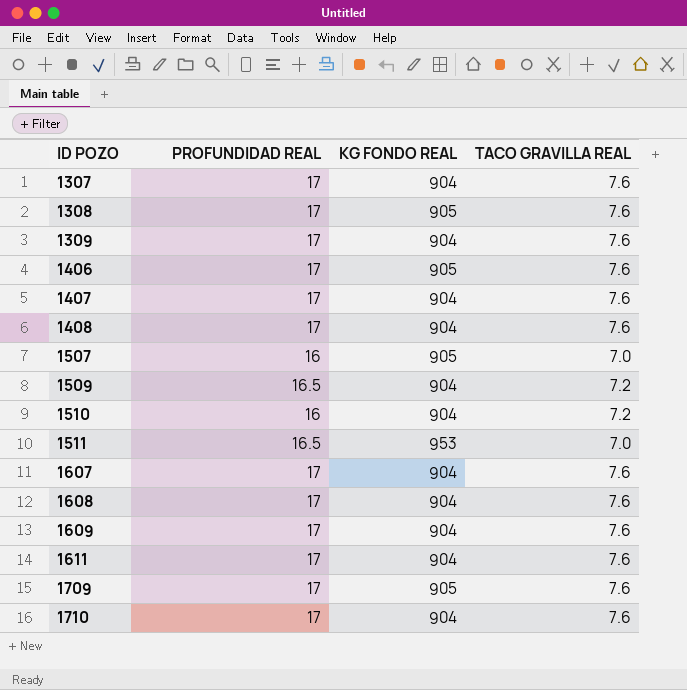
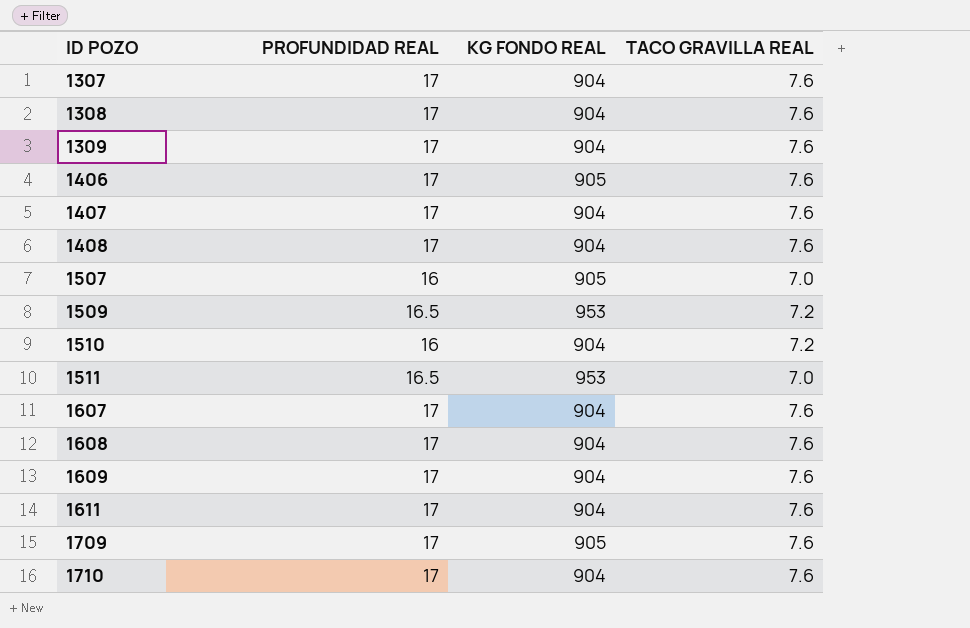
1308 | KG FONDO REAL: 905 -> 904
1509 | KG FONDO REAL: 904 -> 953

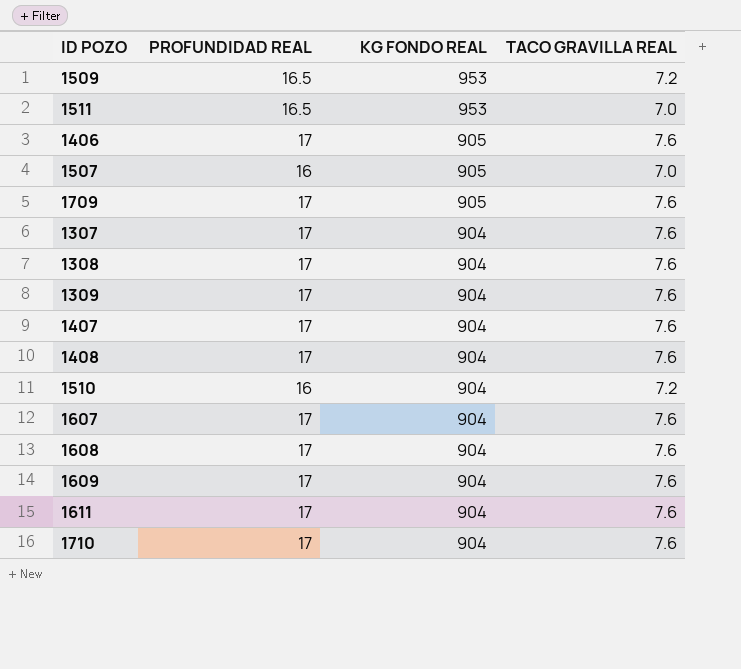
row order: ID POZO ascending -> KG FONDO REAL descending

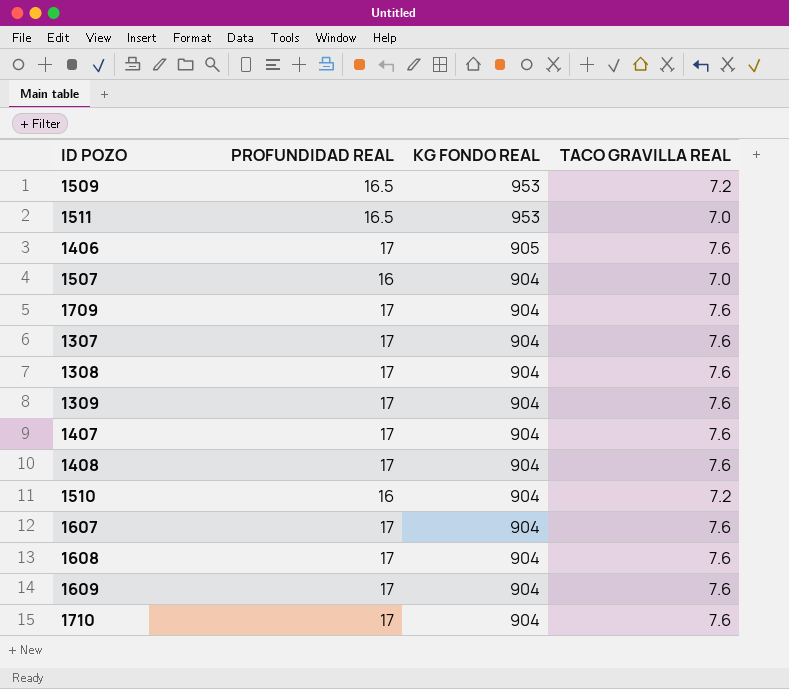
row 1611: 17 | 904 | 7.6 -> none
1507 | KG FONDO REAL: 905 -> 904
1709 | KG FONDO REAL: 905 -> 904

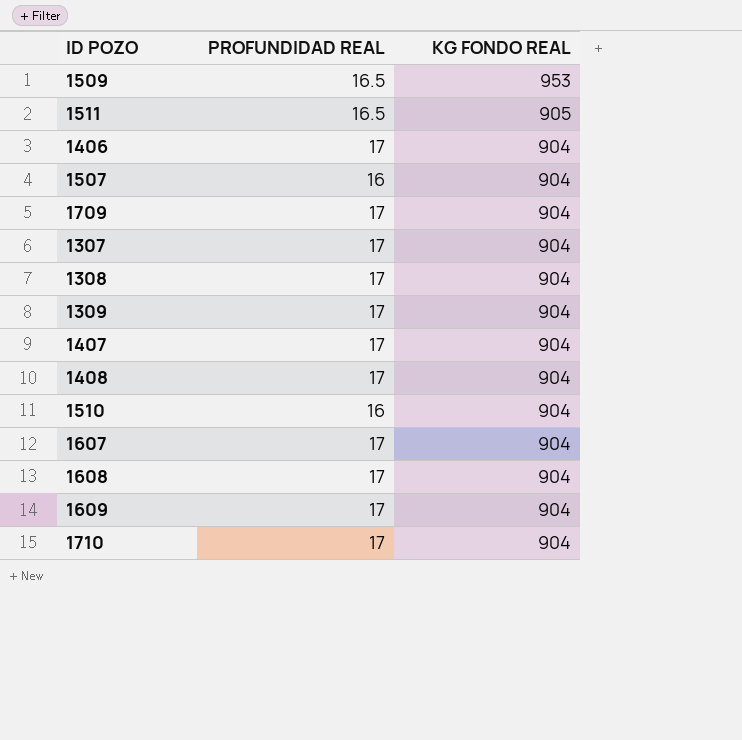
column TACO GRAVILLA REAL | position: 4 -> none
1511 | KG FONDO REAL: 953 -> 905
1406 | KG FONDO REAL: 905 -> 904

